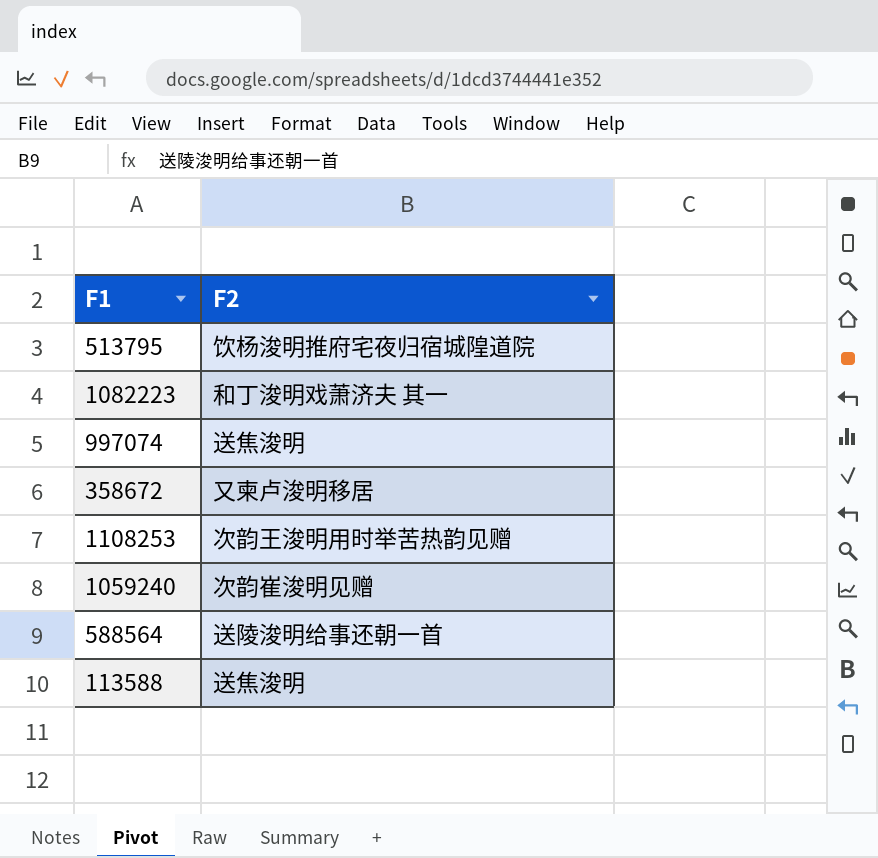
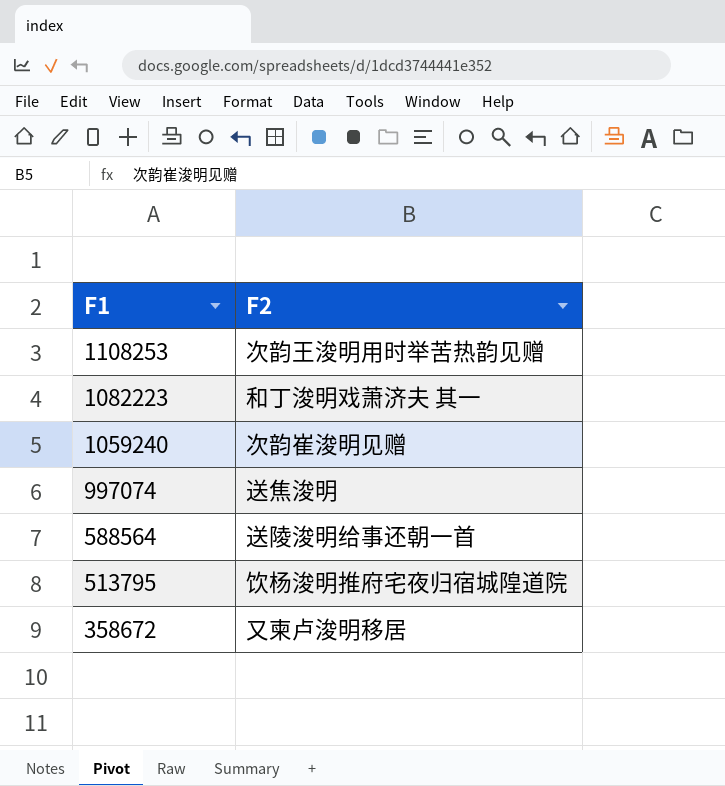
row order: none -> F1 descending
row 113588: 送焦浚明 -> none

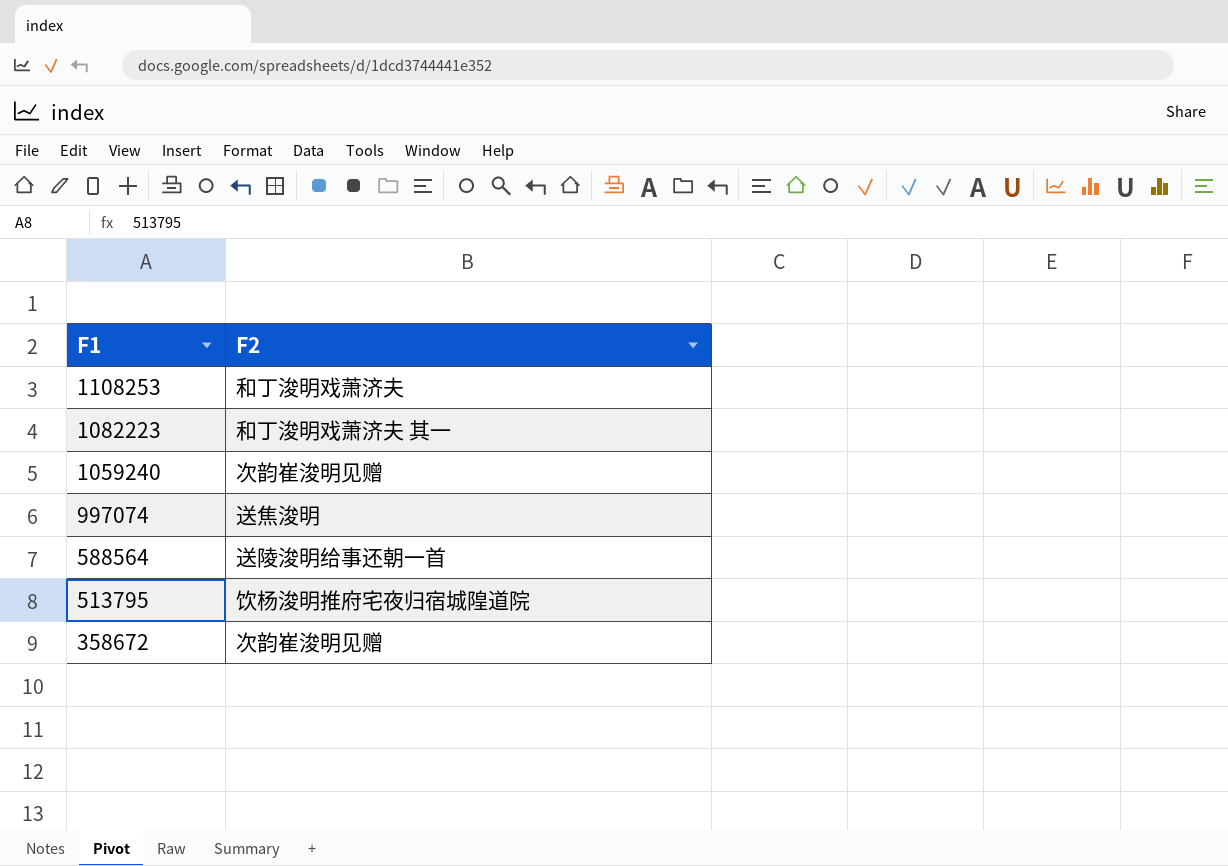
1108253 | F2: 次韵王浚明用时举苦热韵见赠 -> 和丁浚明戏萧济夫
358672 | F2: 又柬卢浚明移居 -> 次韵崔浚明见赠

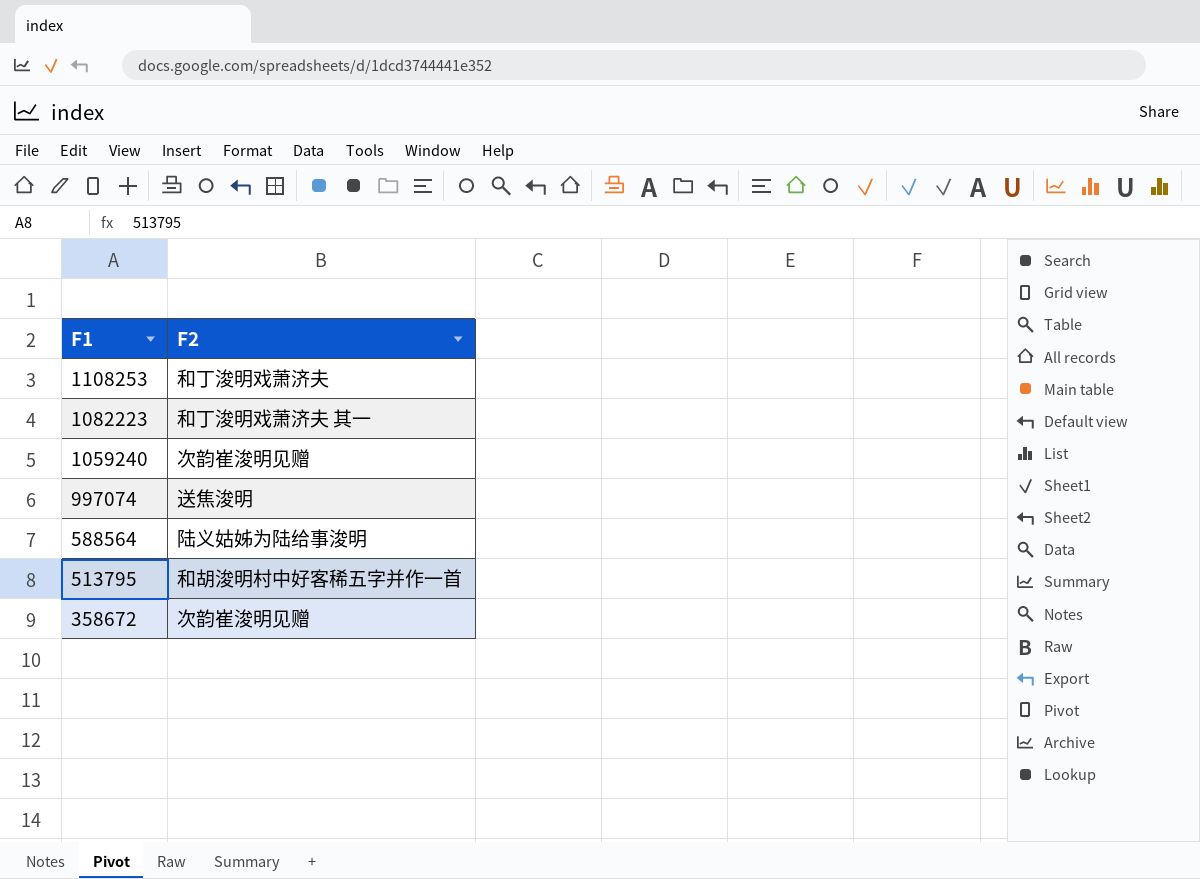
588564 | F2: 送陵浚明给事还朝一首 -> 陆义姑姊为陆给事浚明
513795 | F2: 饮杨浚明推府宅夜归宿城隍道院 -> 和胡浚明村中好客稀五字并作一首

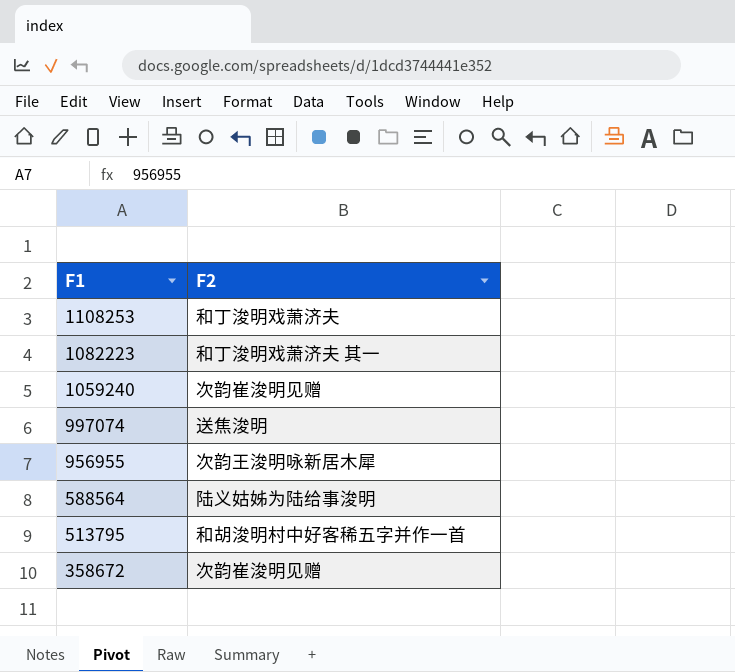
row 956955: none -> 次韵王浚明咏新居木犀

